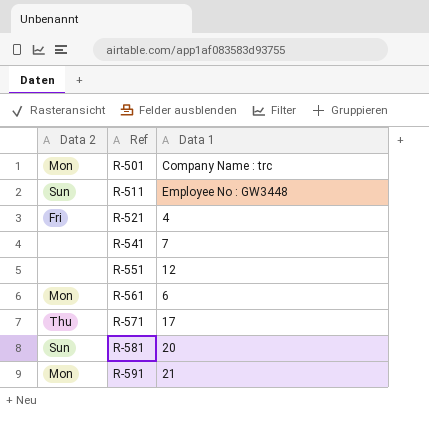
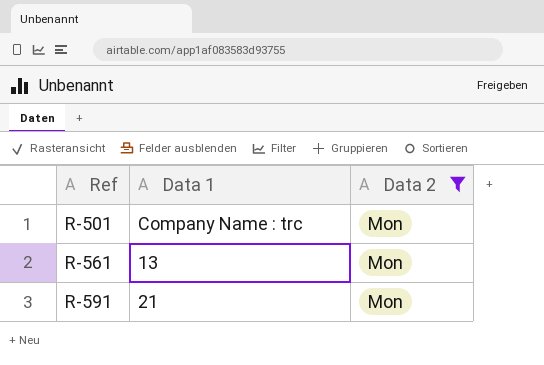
filter: none -> Data 2 = Mon
column Data 2 | position: 1 -> 3
R-561 | Data 1: 6 -> 13

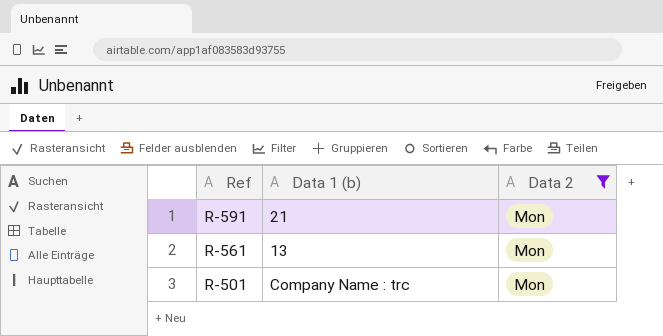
row order: Ref ascending -> Ref descending
column name: Data 1 -> Data 1 (b)

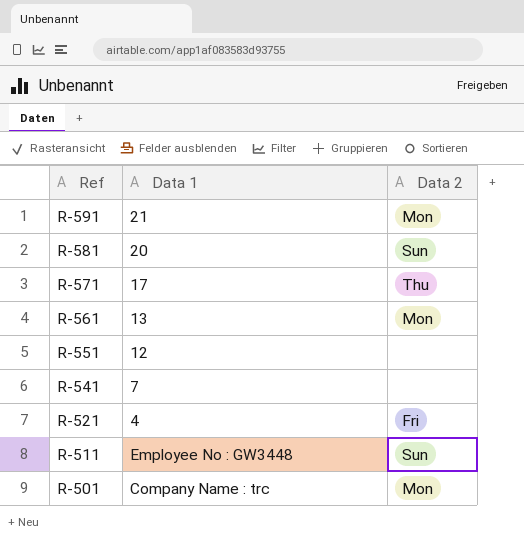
filter: Data 2 = Mon -> none
column name: Data 1 (b) -> Data 1

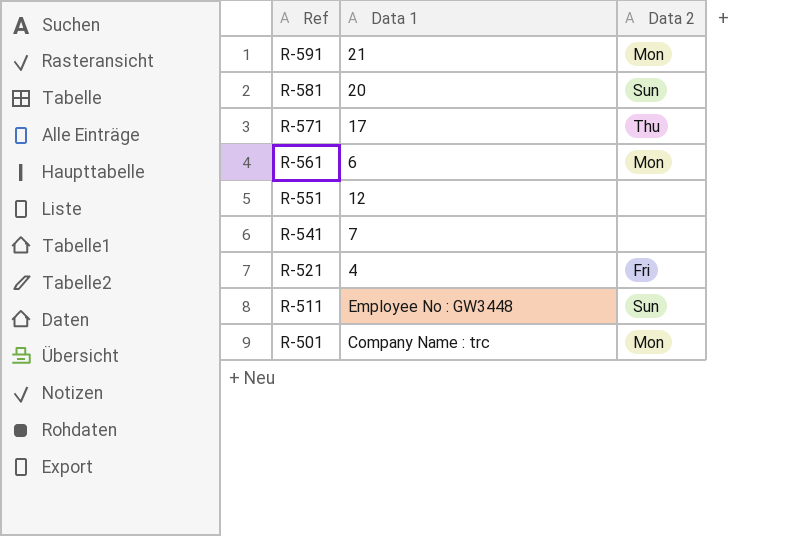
R-561 | Data 1: 13 -> 6

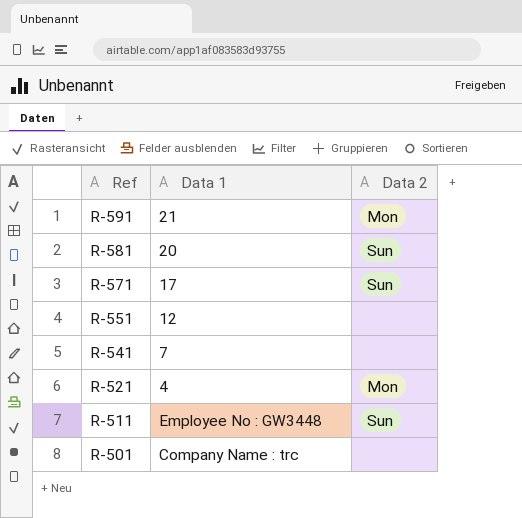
row R-561: 6 | Mon -> none
R-571 | Data 2: Thu -> Sun
R-521 | Data 2: Fri -> Mon
R-501 | Data 2: Mon -> none

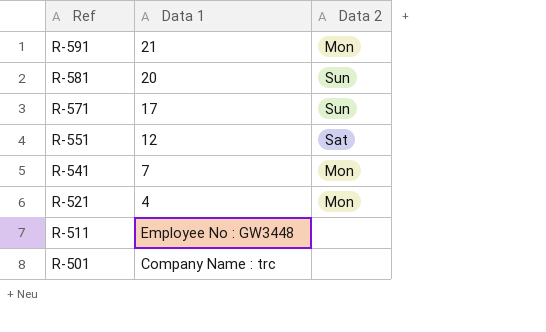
R-551 | Data 2: none -> Sat
R-541 | Data 2: none -> Mon
R-511 | Data 2: Sun -> none

